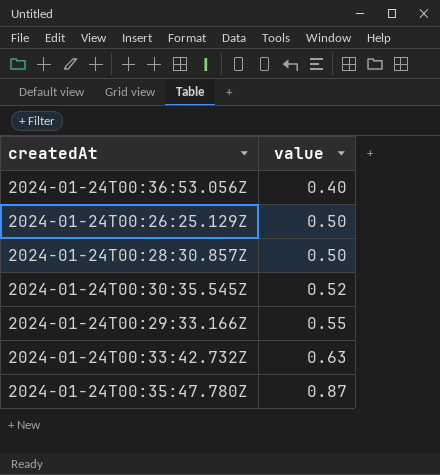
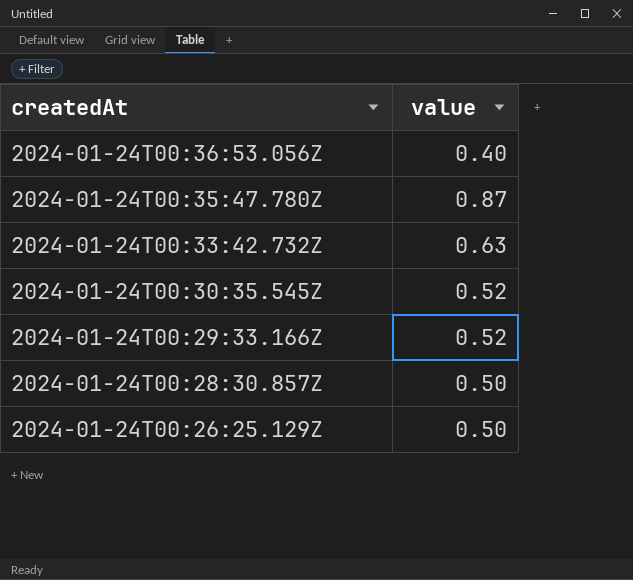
row order: value ascending -> createdAt descending
2024-01-24T00:29:33.166Z | value: 0.55 -> 0.52

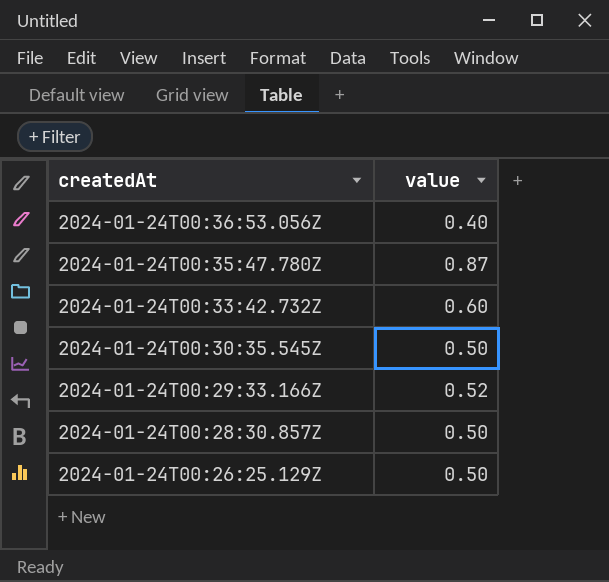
2024-01-24T00:33:42.732Z | value: 0.63 -> 0.60
2024-01-24T00:30:35.545Z | value: 0.52 -> 0.50

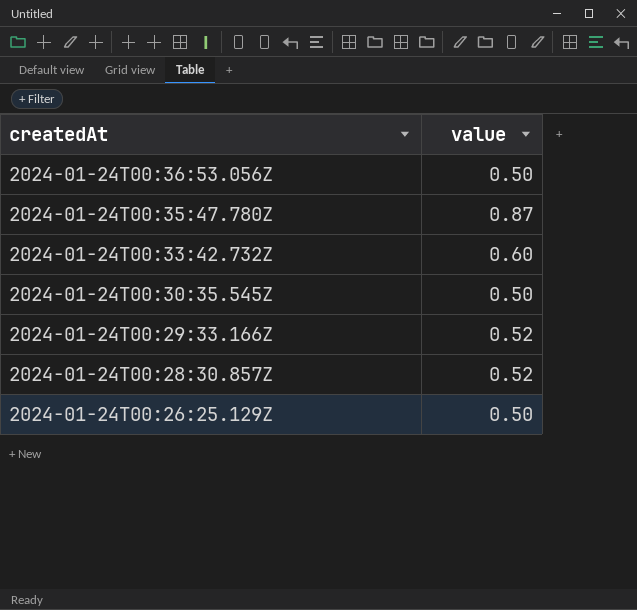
2024-01-24T00:36:53.056Z | value: 0.40 -> 0.50
2024-01-24T00:28:30.857Z | value: 0.50 -> 0.52

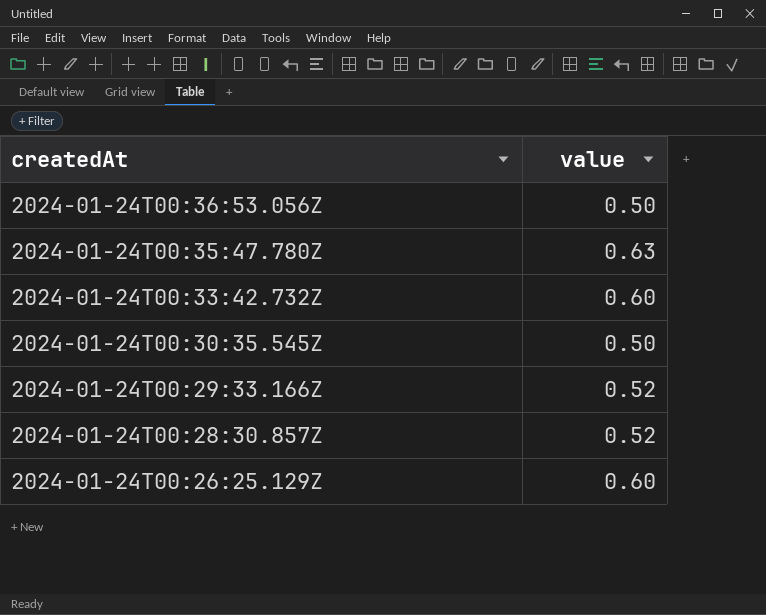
2024-01-24T00:35:47.780Z | value: 0.87 -> 0.63
2024-01-24T00:26:25.129Z | value: 0.50 -> 0.60

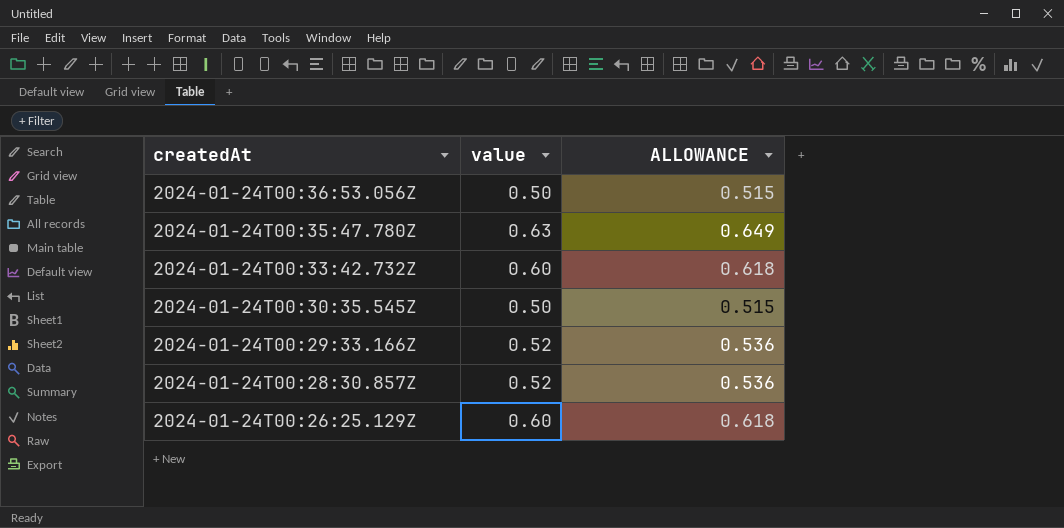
column ALLOWANCE | formula: none -> [value] * 1.03

